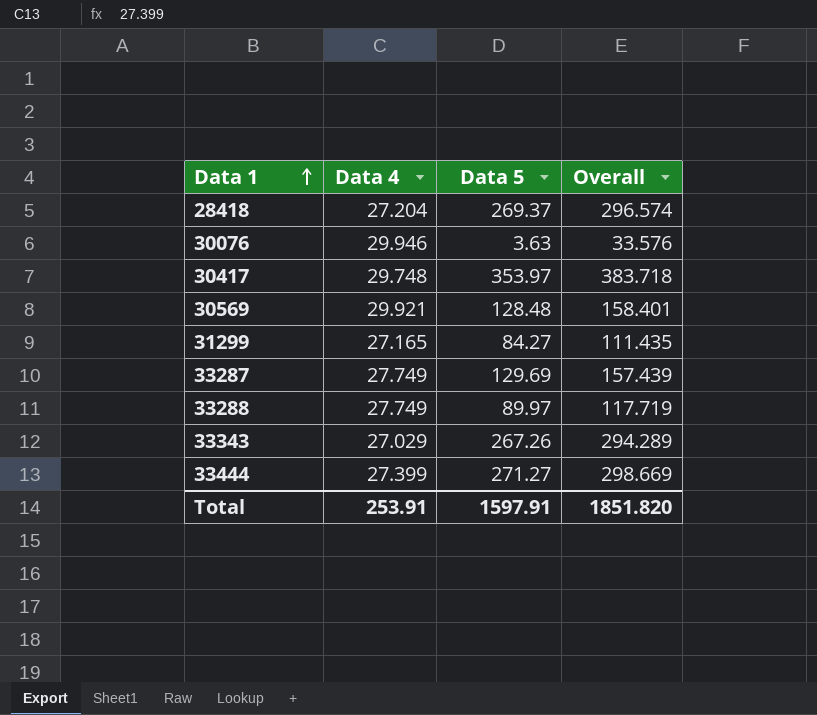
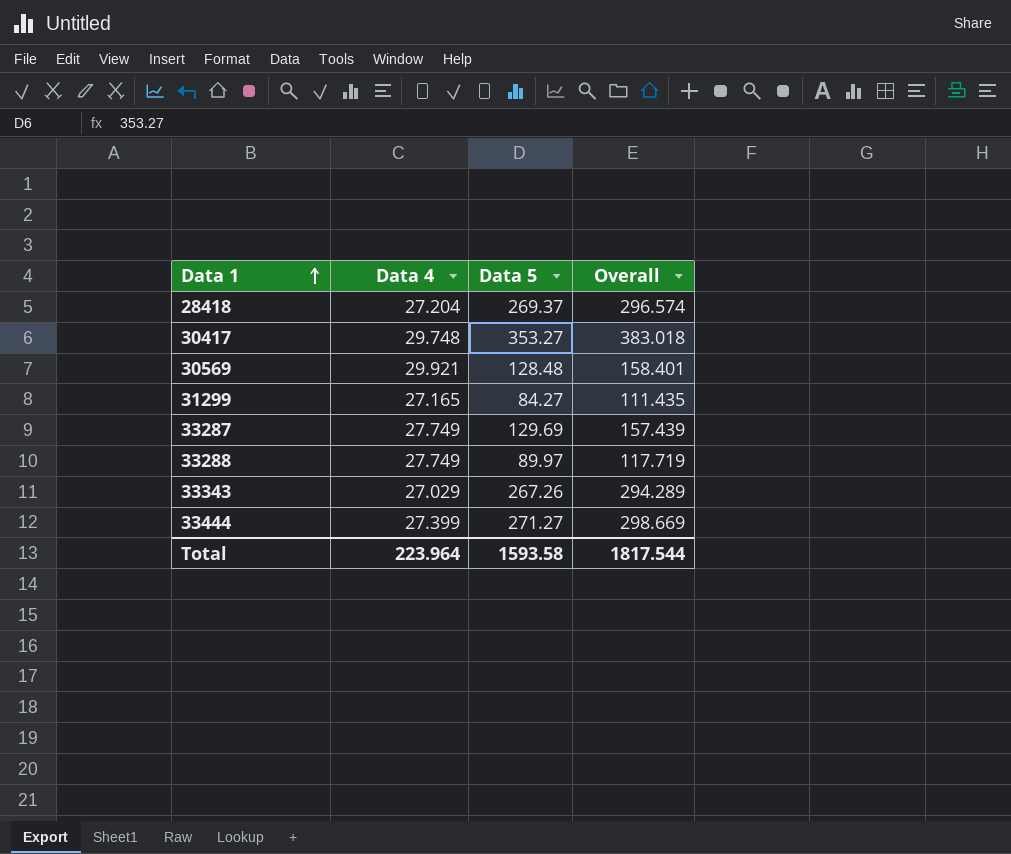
row 30076: 29.946 | 3.63 | 33.576 -> none
30417 | Data 5: 353.97 -> 353.27
30417 | Overall: 383.718 -> 383.018
Total | Data 4: 253.91 -> 223.964
Total | Data 5: 1597.91 -> 1593.58
Total | Overall: 1851.820 -> 1817.544

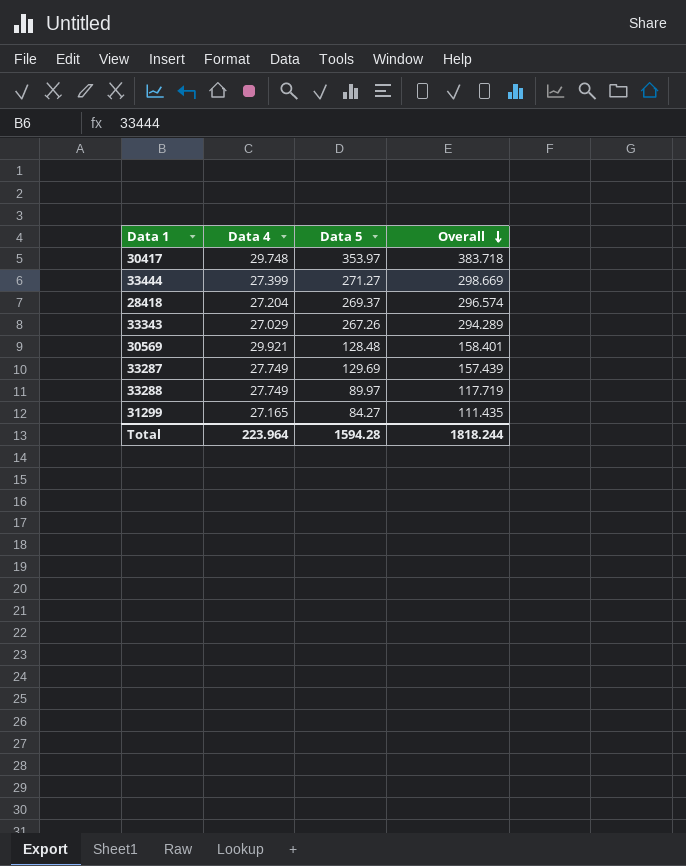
row order: Data 1 ascending -> Overall descending
30417 | Data 5: 353.27 -> 353.97
30417 | Overall: 383.018 -> 383.718
Total | Data 5: 1593.58 -> 1594.28
Total | Overall: 1817.544 -> 1818.244

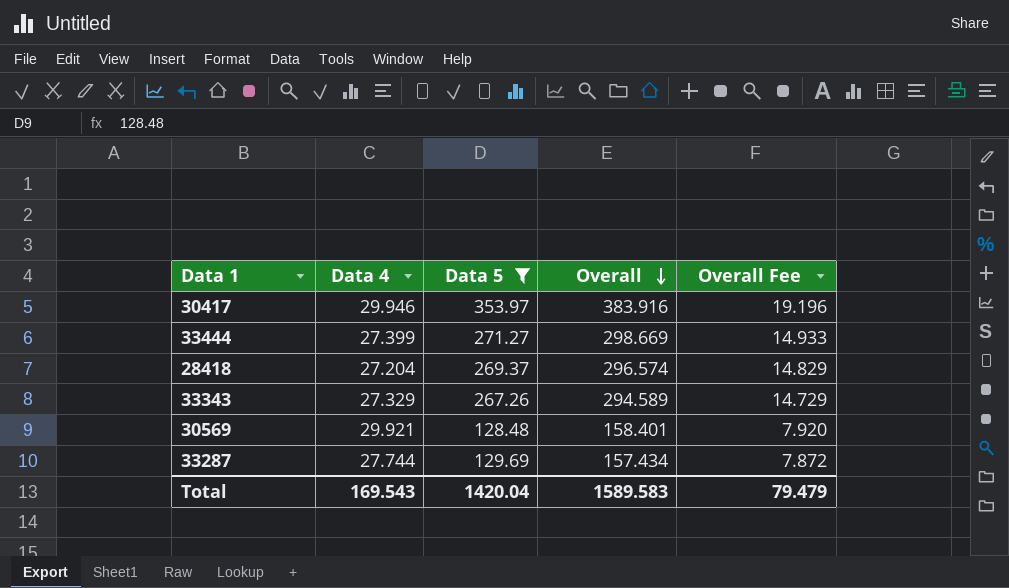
filter: none -> Data 5 >= 128.48
column Overall Fee | formula: none -> [Overall] * 0.05
30417 | Data 4: 29.748 -> 29.946
30417 | Overall: 383.718 -> 383.916
33343 | Data 4: 27.029 -> 27.329
33343 | Overall: 294.289 -> 294.589
33287 | Data 4: 27.749 -> 27.744
33287 | Overall: 157.439 -> 157.434
Total | Data 4: 223.964 -> 169.543
Total | Data 5: 1594.28 -> 1420.04
Total | Overall: 1818.244 -> 1589.583

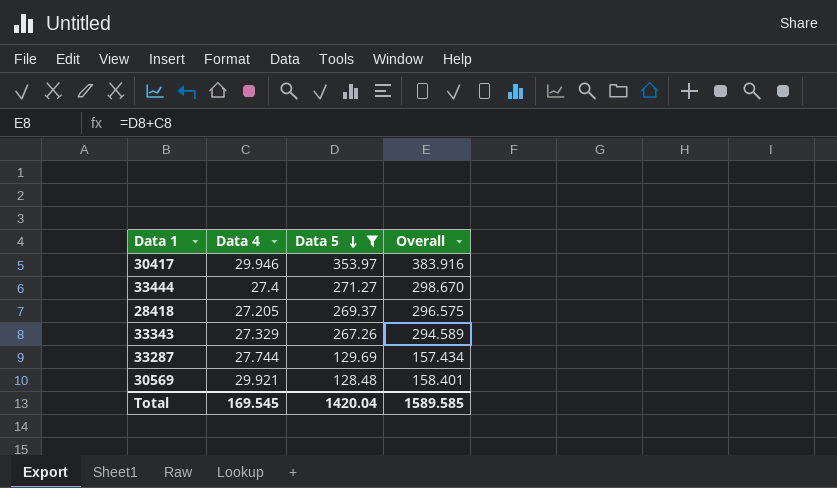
row order: Overall descending -> Data 5 descending
column Overall Fee | formula: [Overall] * 0.05 -> none
33444 | Data 4: 27.399 -> 27.4
33444 | Overall: 298.669 -> 298.670
28418 | Data 4: 27.204 -> 27.205
28418 | Overall: 296.574 -> 296.575
Total | Data 4: 169.543 -> 169.545
Total | Overall: 1589.583 -> 1589.585

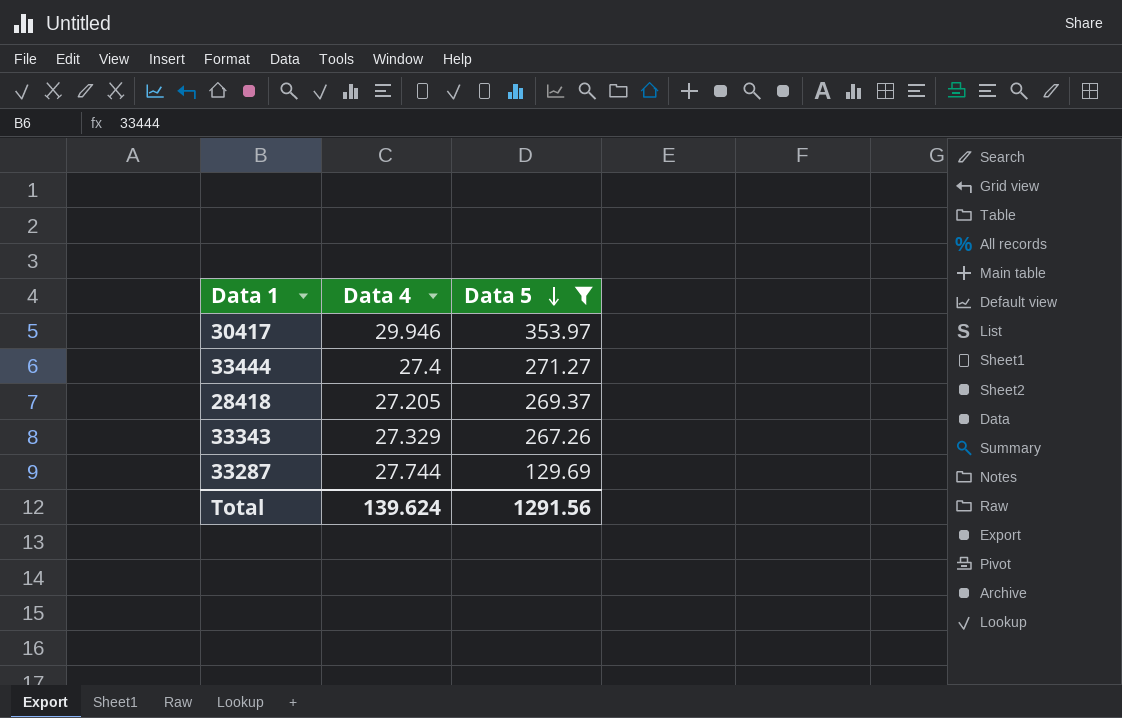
column Overall | formula: [Data 4] + [Data 5] -> none
row 30569: 29.921 | 128.48 | 158.401 -> none
Total | Data 4: 169.545 -> 139.624
Total | Data 5: 1420.04 -> 1291.56

